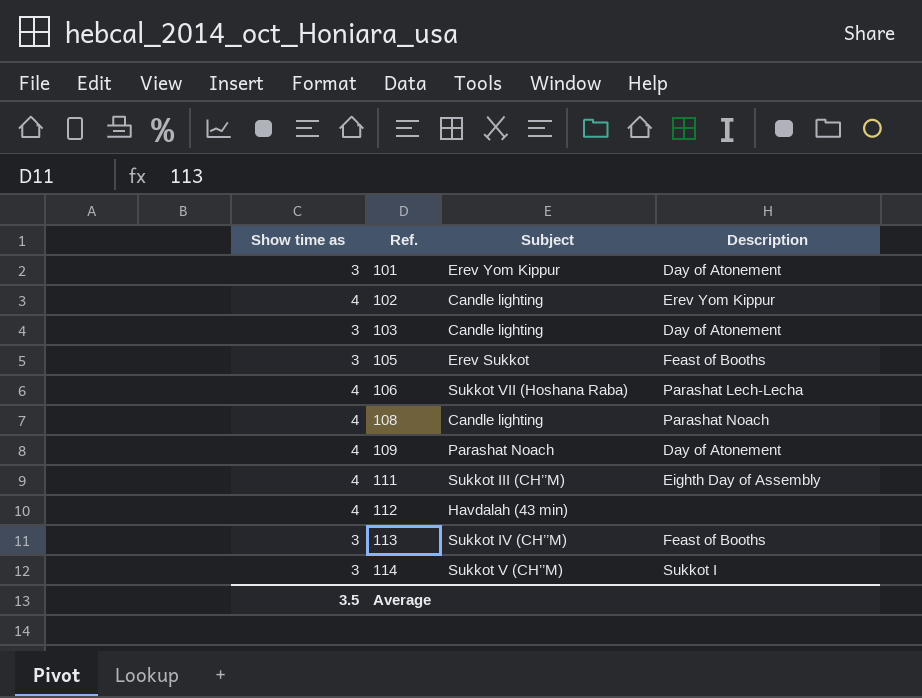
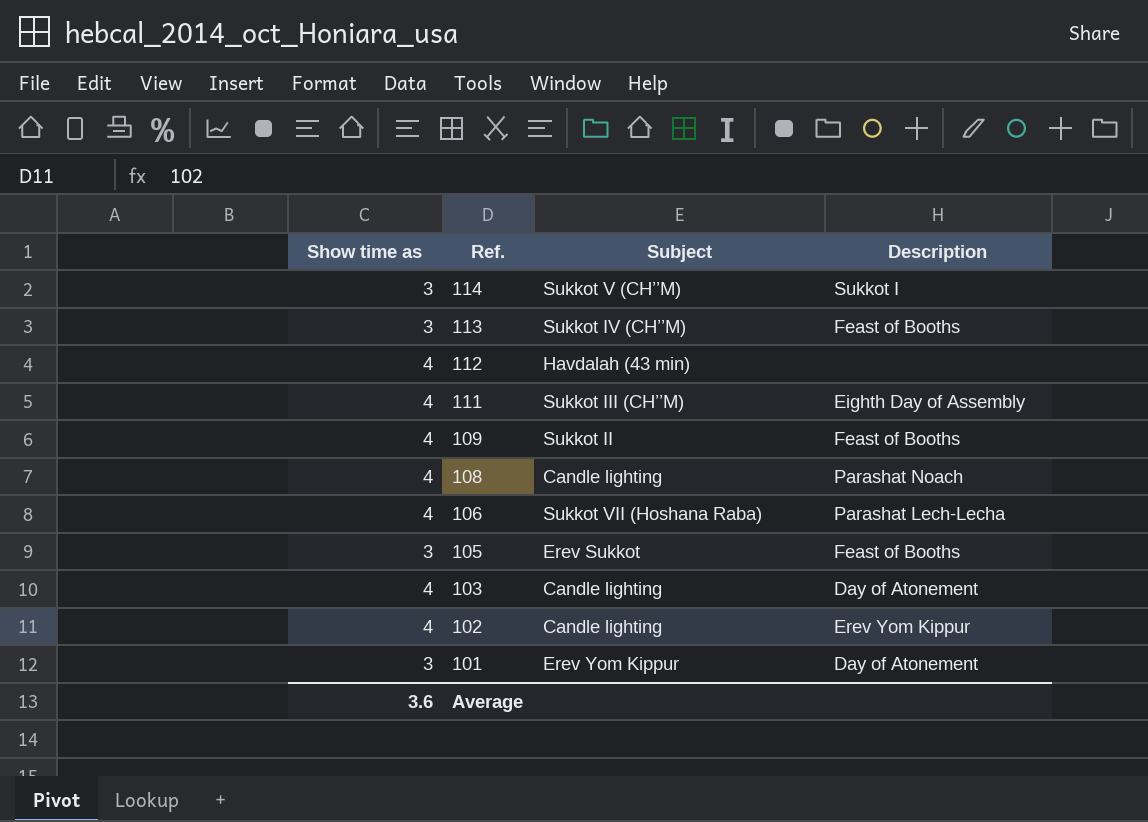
row order: Ref. ascending -> Ref. descending
109 | Subject: Parashat Noach -> Sukkot II
109 | Description: Day of Atonement -> Feast of Booths
103 | Show time as: 3 -> 4
Average | Show time as: 3.5 -> 3.6

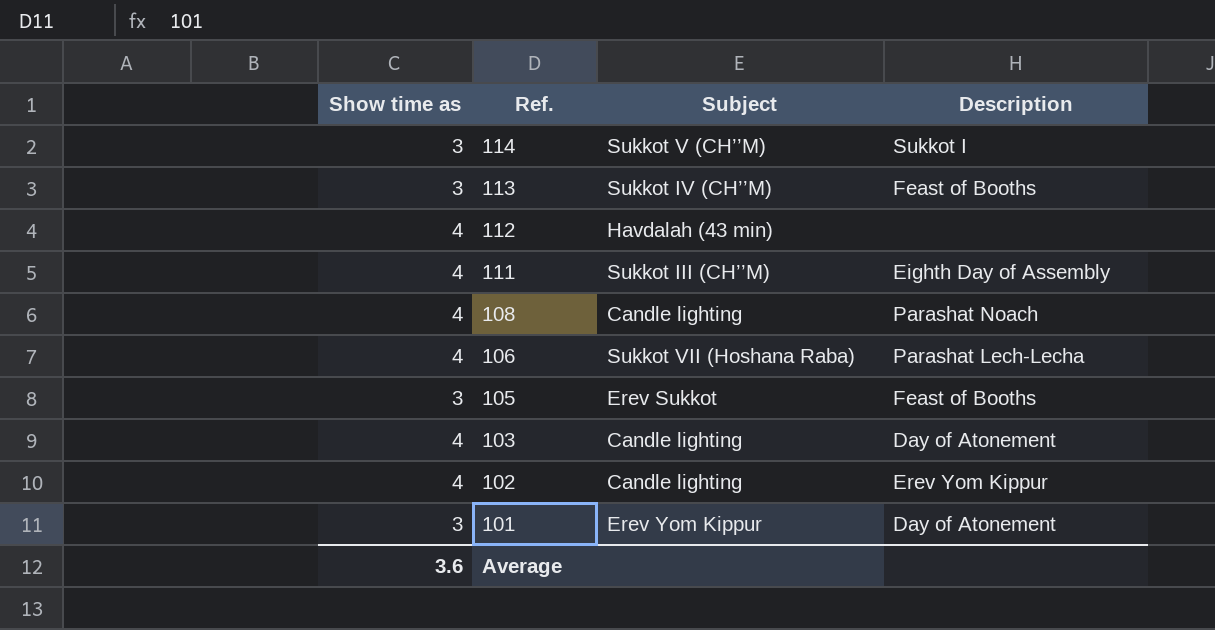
row 109: 4 | Sukkot II | Feast of Booths -> none

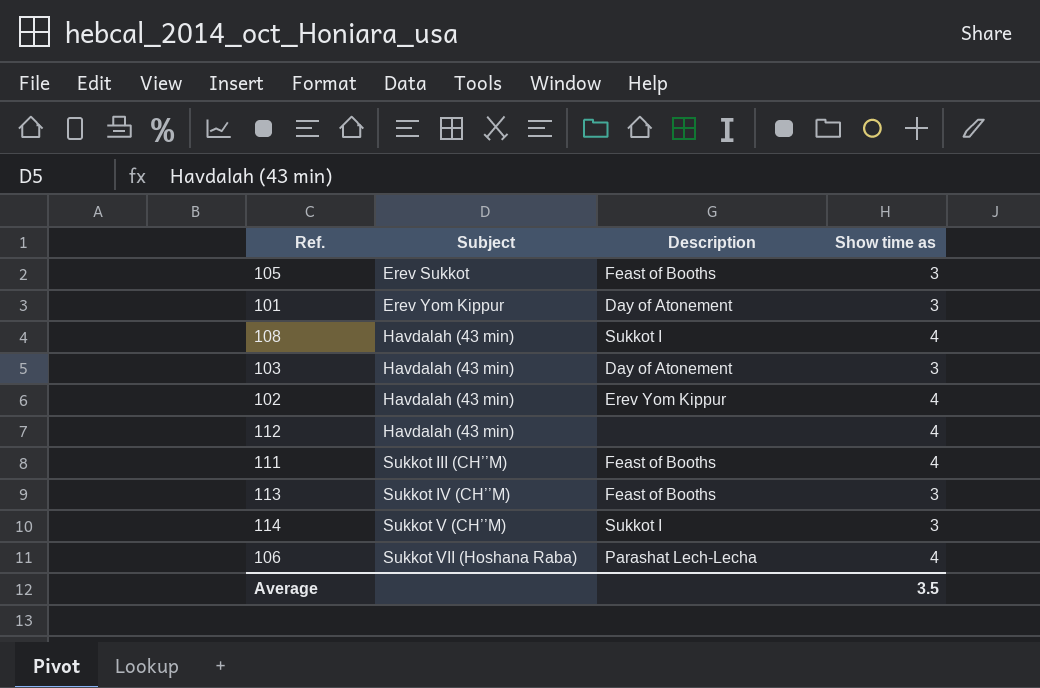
row order: Ref. descending -> Subject ascending
column Show time as | position: 1 -> 4
108 | Subject: Candle lighting -> Havdalah (43 min)
108 | Description: Parashat Noach -> Sukkot I
103 | Subject: Candle lighting -> Havdalah (43 min)
103 | Show time as: 4 -> 3
102 | Subject: Candle lighting -> Havdalah (43 min)
111 | Description: Eighth Day of Assembly -> Feast of Booths
Average | Show time as: 3.6 -> 3.5

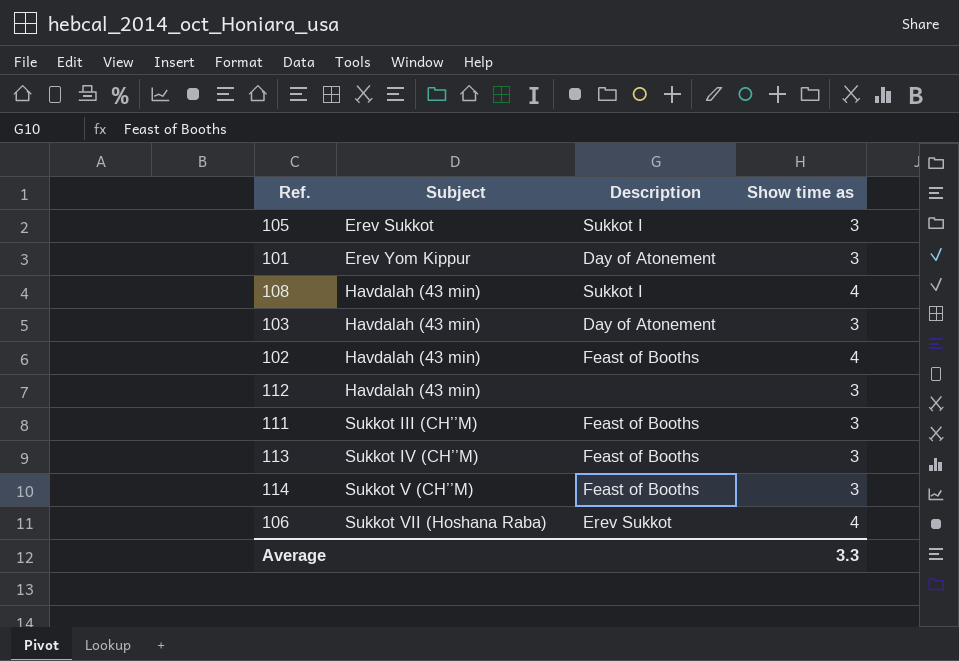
105 | Description: Feast of Booths -> Sukkot I
102 | Description: Erev Yom Kippur -> Feast of Booths
112 | Show time as: 4 -> 3
111 | Show time as: 4 -> 3
114 | Description: Sukkot I -> Feast of Booths
106 | Description: Parashat Lech-Lecha -> Erev Sukkot
Average | Show time as: 3.5 -> 3.3

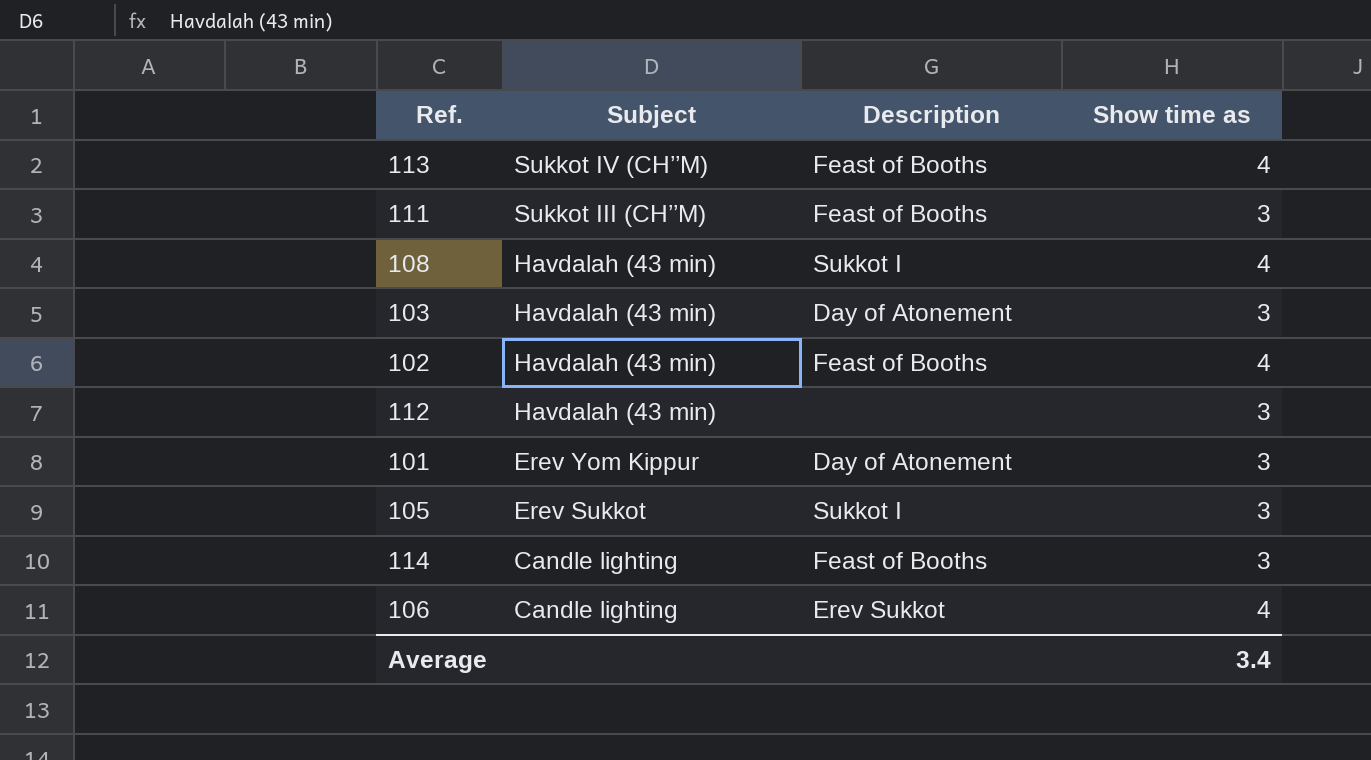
row order: Subject ascending -> Subject descending
113 | Show time as: 3 -> 4
114 | Subject: Sukkot V (CH’’M) -> Candle lighting
106 | Subject: Sukkot VII (Hoshana Raba) -> Candle lighting
Average | Show time as: 3.3 -> 3.4

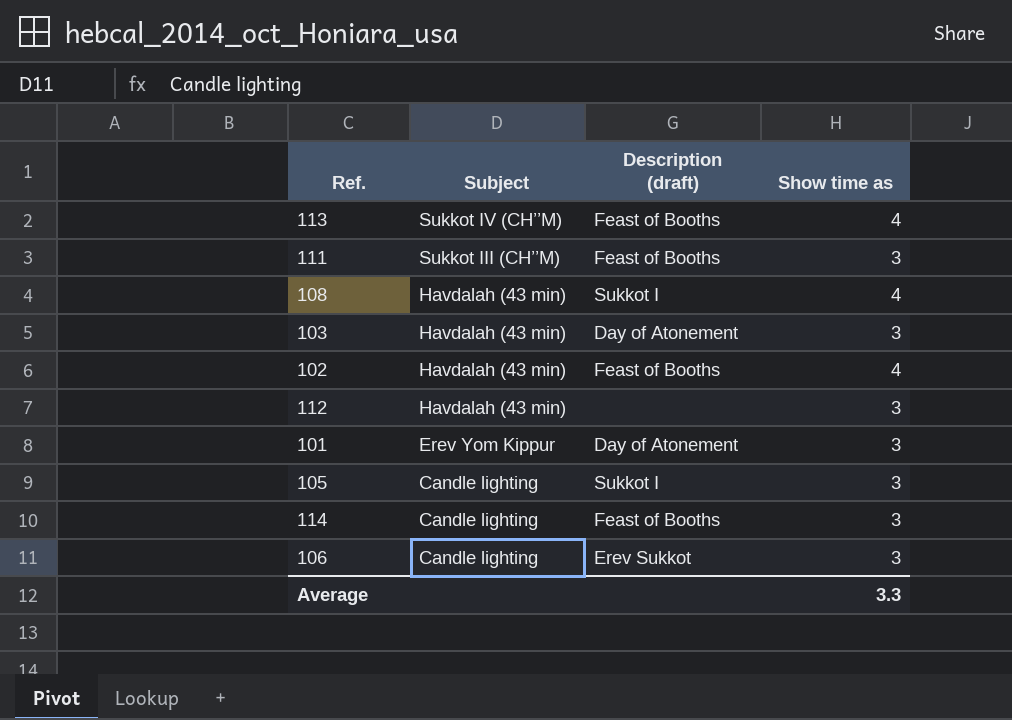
column name: Description -> Description (draft)
105 | Subject: Erev Sukkot -> Candle lighting
106 | Show time as: 4 -> 3
Average | Show time as: 3.4 -> 3.3

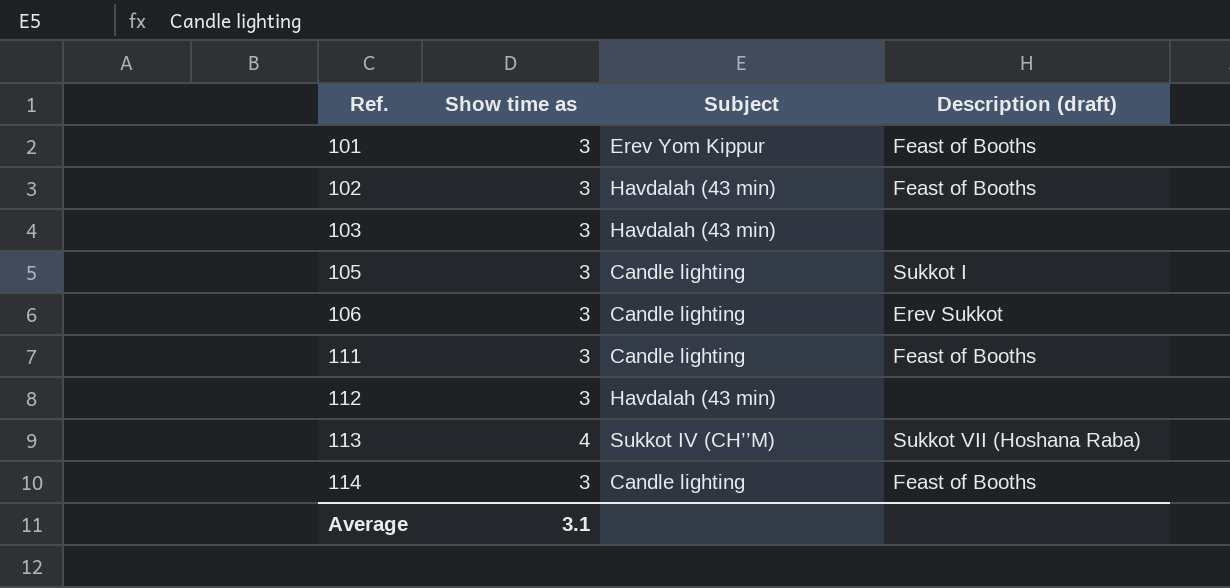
row order: Subject descending -> Ref. ascending
column Show time as | position: 4 -> 2
row 108: Havdalah (43 min) | Sukkot I | 4 -> none
101 | Description (draft): Day of Atonement -> Feast of Booths
102 | Show time as: 4 -> 3
103 | Description (draft): Day of Atonement -> none
111 | Subject: Sukkot III (CH’’M) -> Candle lighting
113 | Description (draft): Feast of Booths -> Sukkot VII (Hoshana Raba)
Average | Show time as: 3.3 -> 3.1

